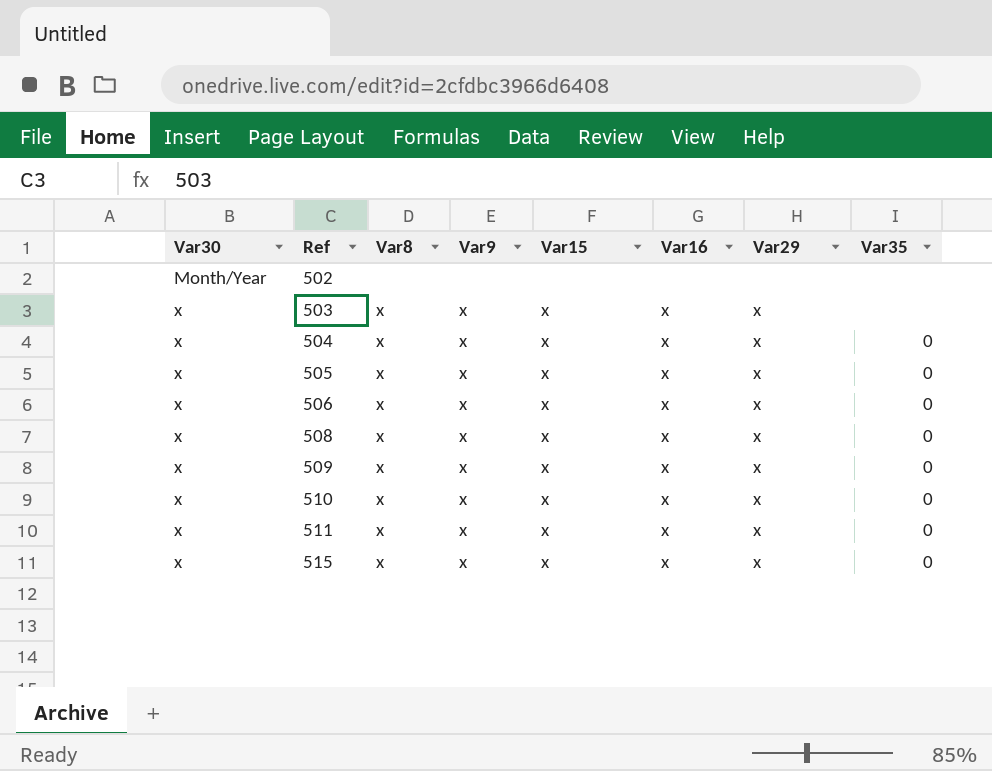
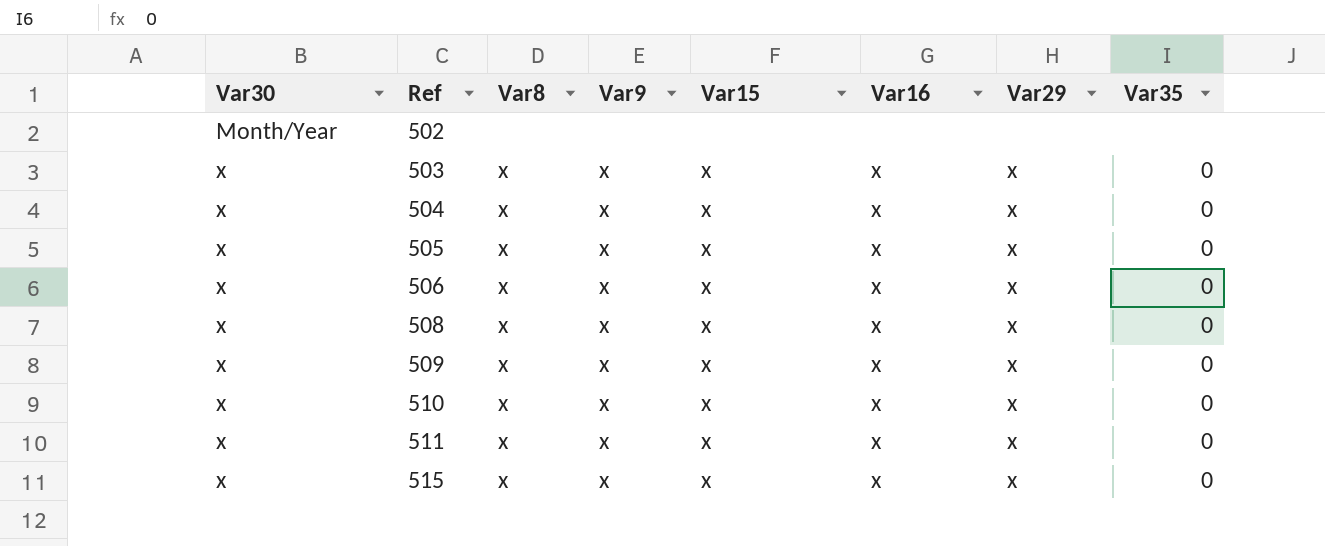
503 | Var35: none -> 0

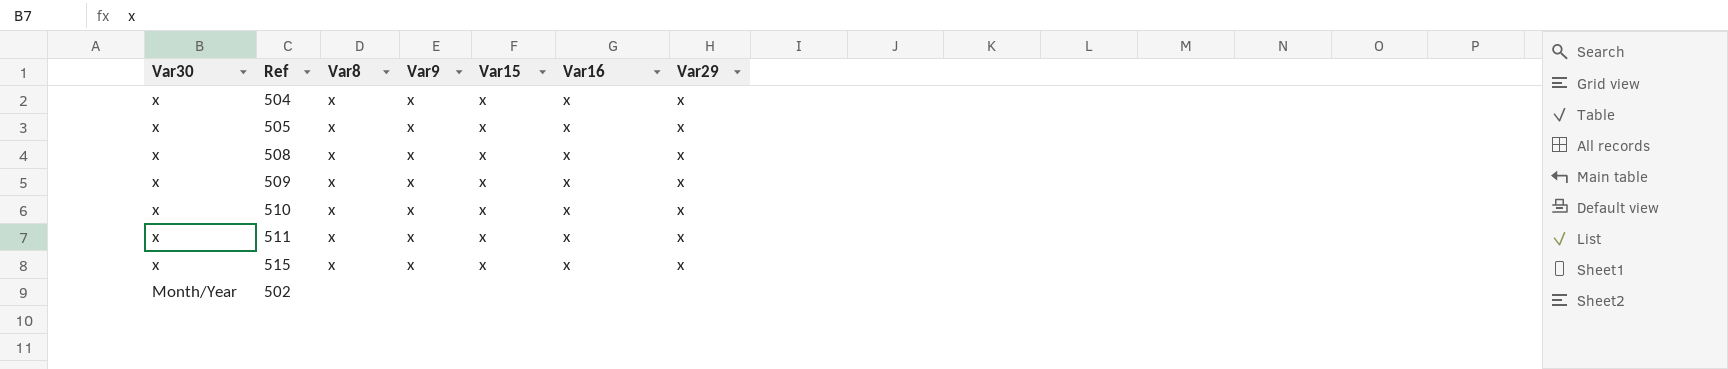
row order: Var30 ascending -> Var30 descending
column Var35 | position: 8 -> none
row 503: x | x | x | x | x | x | 0 -> none
row 506: x | x | x | x | x | x | 0 -> none

